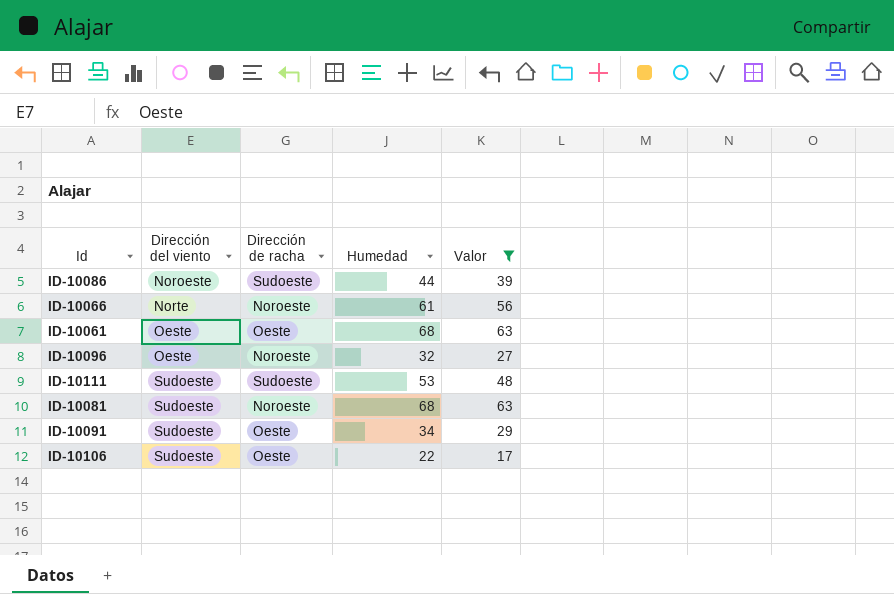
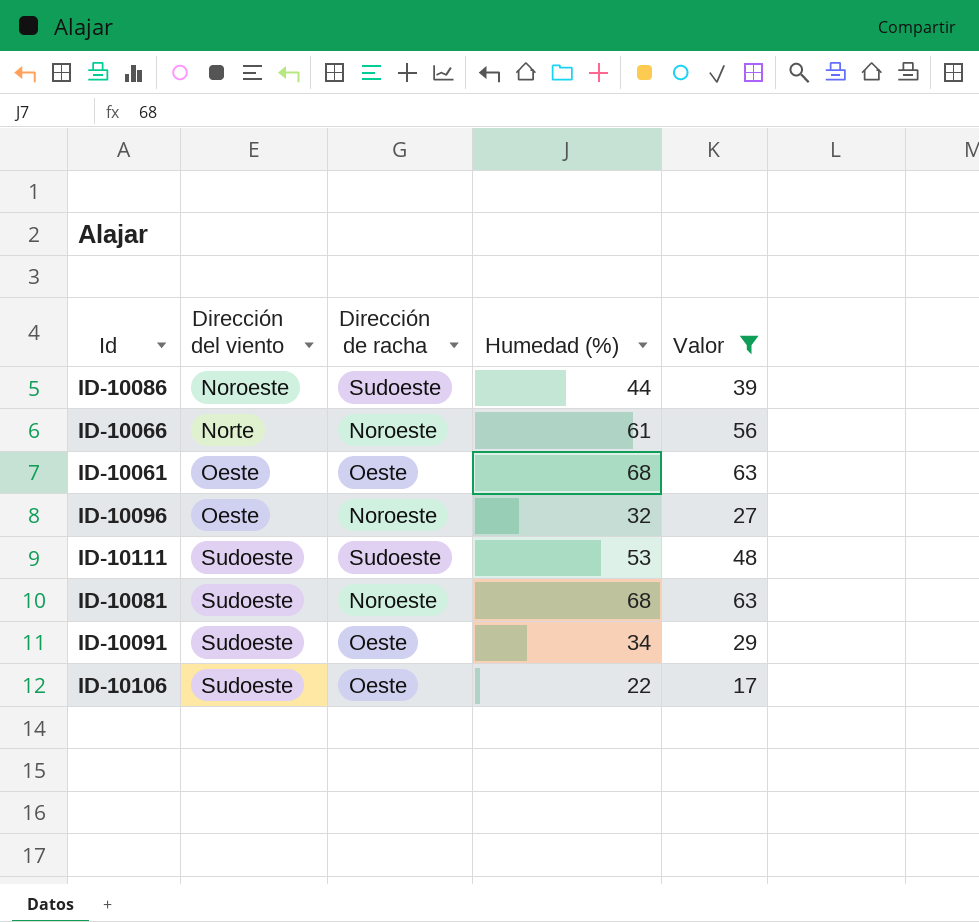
column name: Humedad -> Humedad (%)

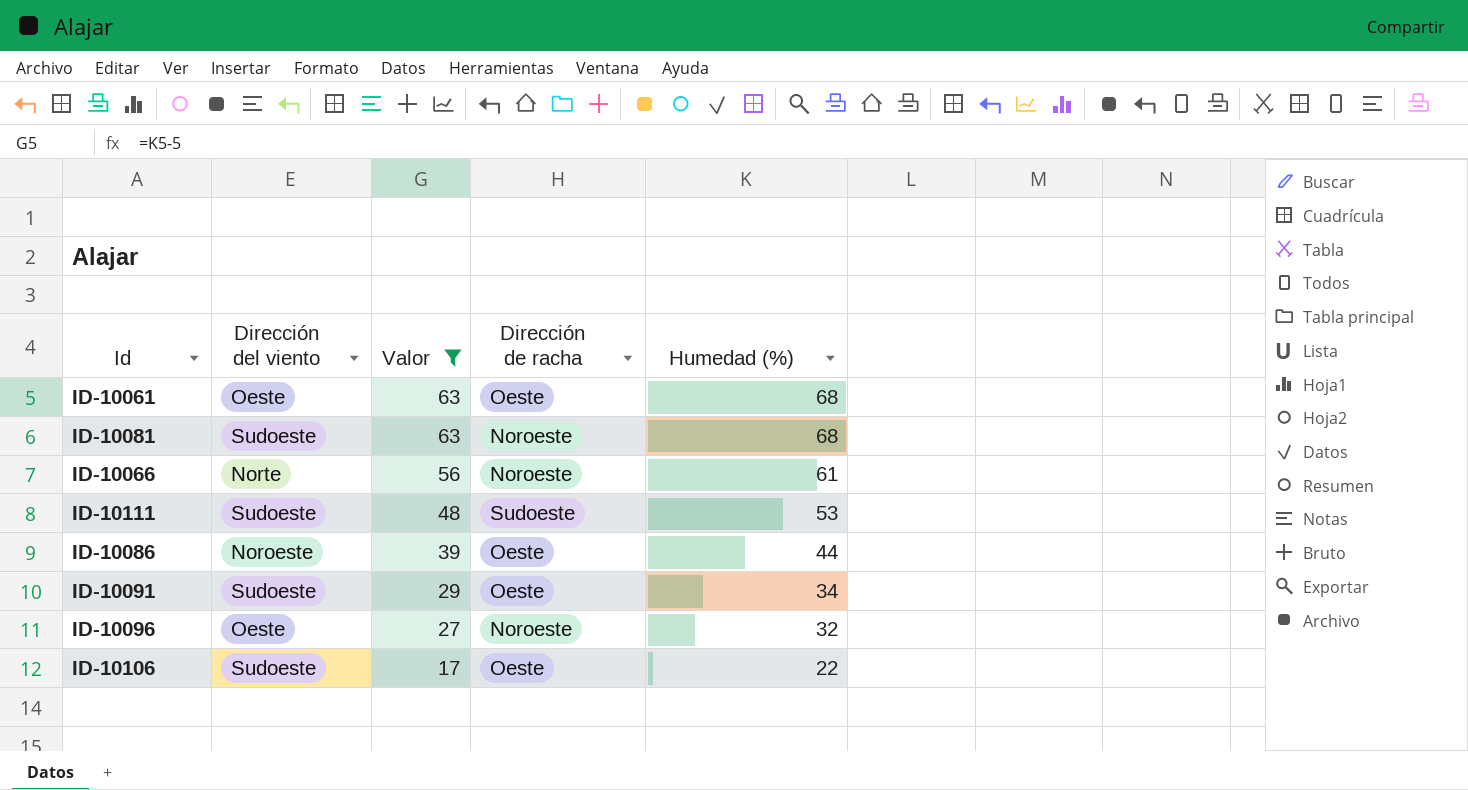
row order: Dirección del viento ascending -> Valor descending
column Valor | position: 5 -> 3
ID-10086 | Dirección de racha: Sudoeste -> Oeste

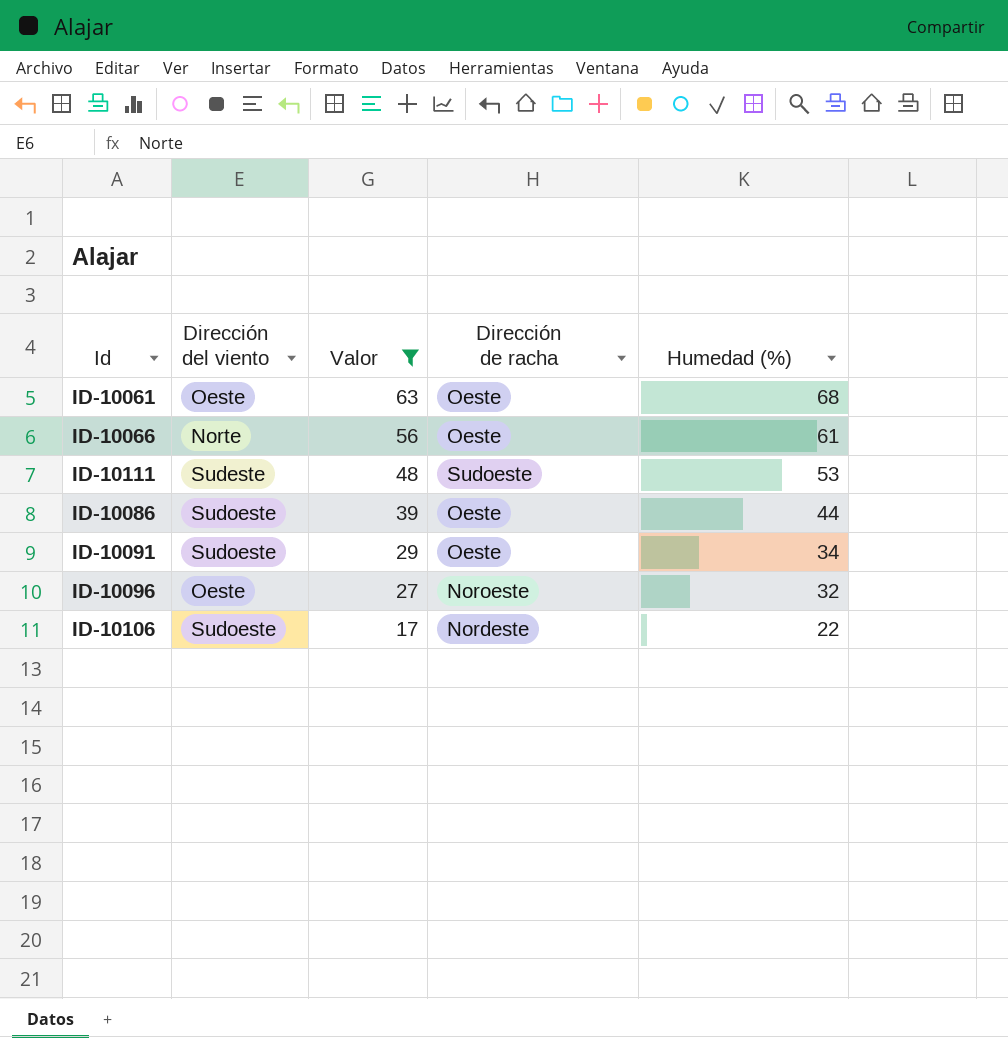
row ID-10081: Sudoeste | 63 | Noroeste | 68 -> none
ID-10066 | Dirección de racha: Noroeste -> Oeste
ID-10111 | Dirección del viento: Sudoeste -> Sudeste
ID-10086 | Dirección del viento: Noroeste -> Sudoeste
ID-10106 | Dirección de racha: Oeste -> Nordeste

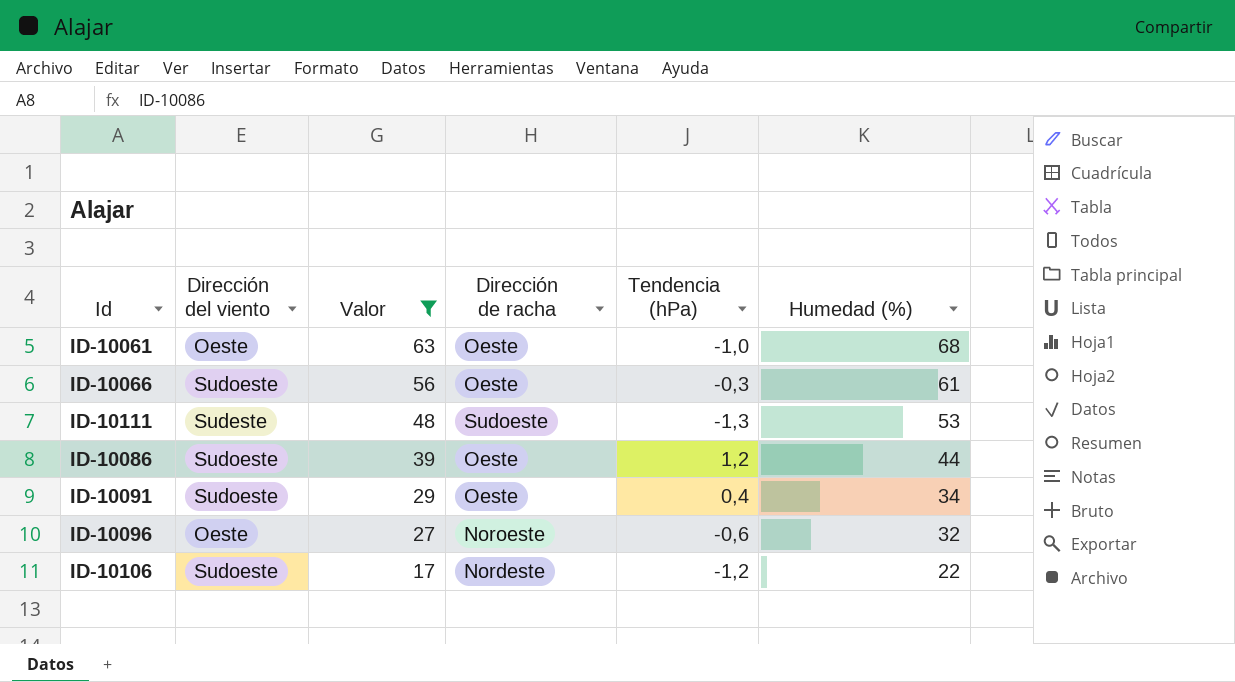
column Tendencia (hPa) | position: none -> 5
ID-10066 | Dirección del viento: Norte -> Sudoeste

